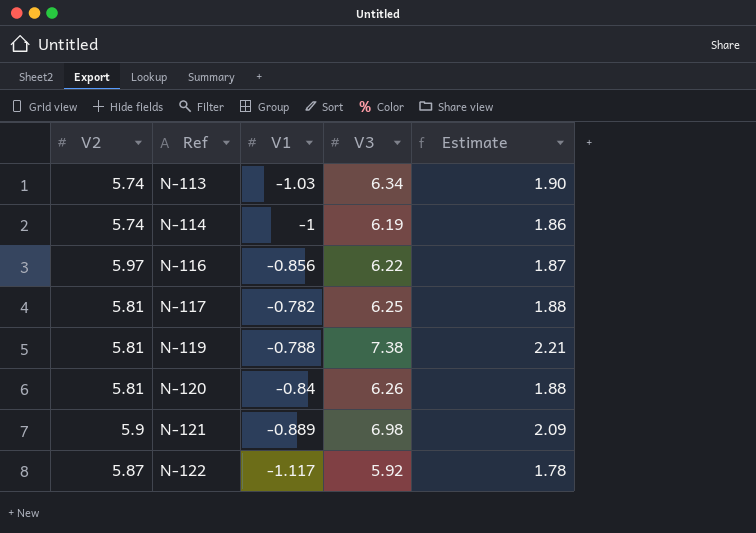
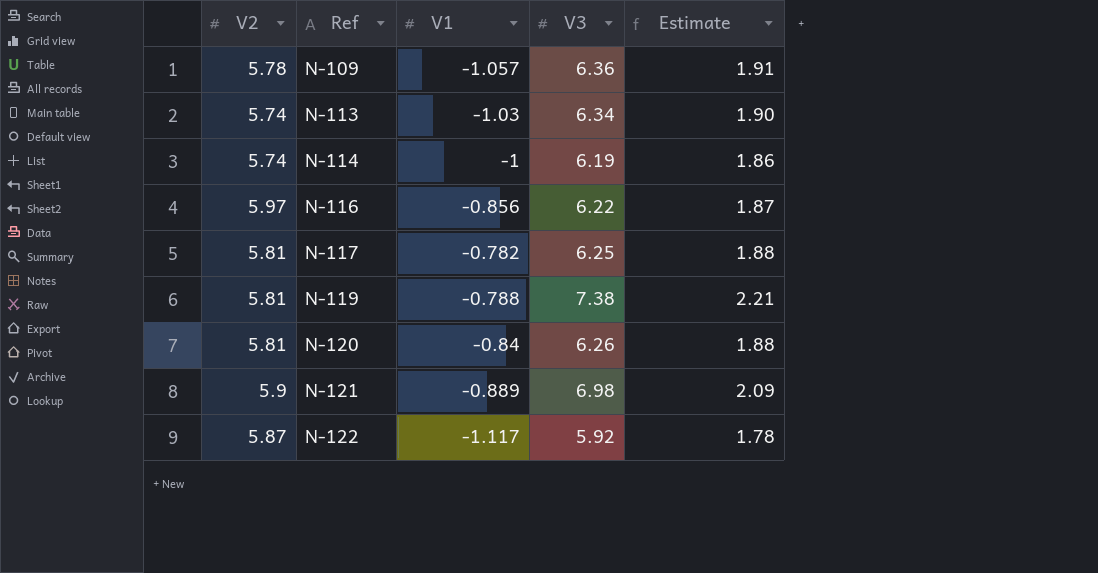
row N-109: none -> 5.78 | -1.057 | 6.36 | 1.91

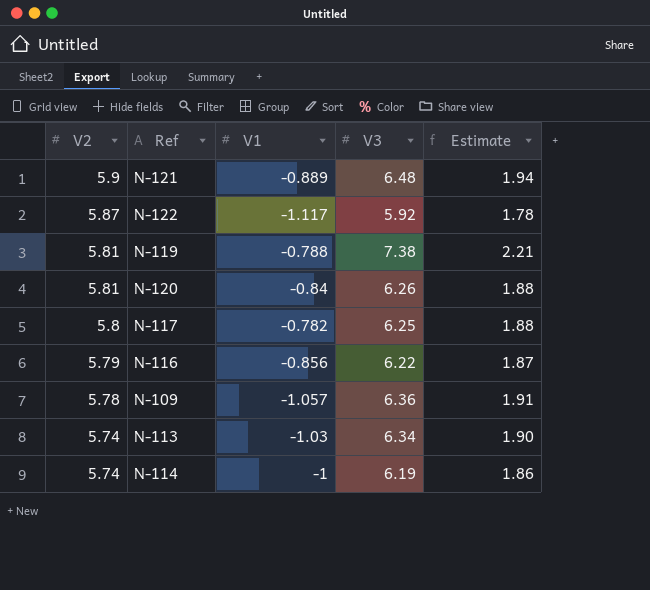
row order: Ref ascending -> V2 descending
N-121 | V3: 6.98 -> 6.48
N-121 | Estimate: 2.09 -> 1.94
N-117 | V2: 5.81 -> 5.8
N-116 | V2: 5.97 -> 5.79

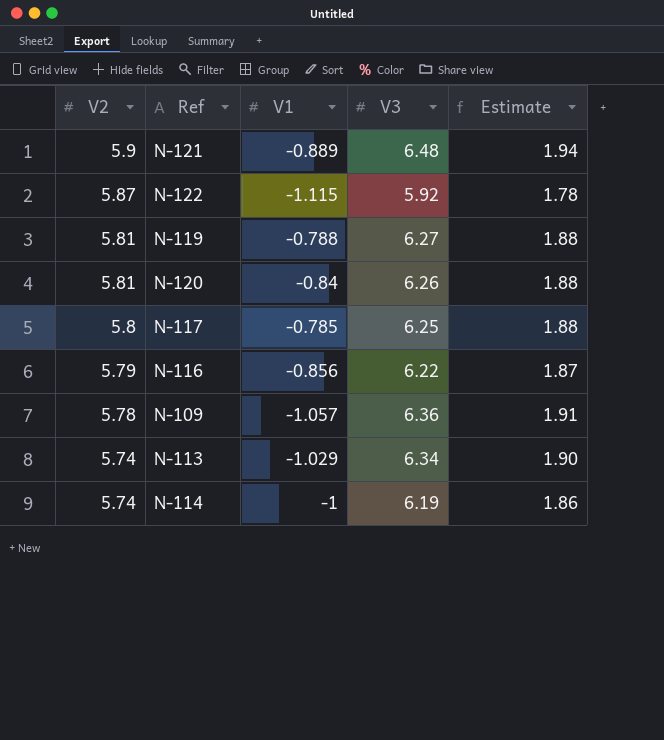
N-122 | V1: -1.117 -> -1.115
N-119 | V3: 7.38 -> 6.27
N-119 | Estimate: 2.21 -> 1.88
N-117 | V1: -0.782 -> -0.785
N-113 | V1: -1.03 -> -1.029

